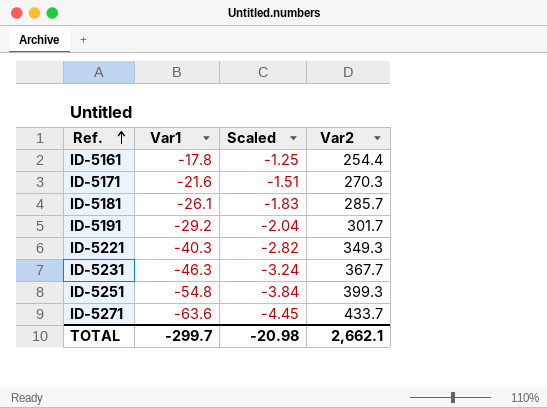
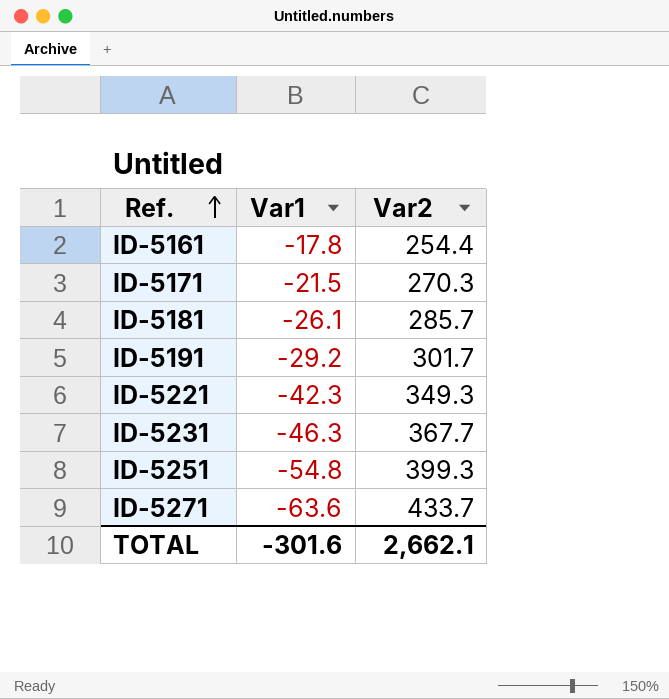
column Scaled | formula: [Var1] * 0.07 -> none
ID-5171 | Var1: -21.6 -> -21.5
ID-5221 | Var1: -40.3 -> -42.3
TOTAL | Var1: -299.7 -> -301.6

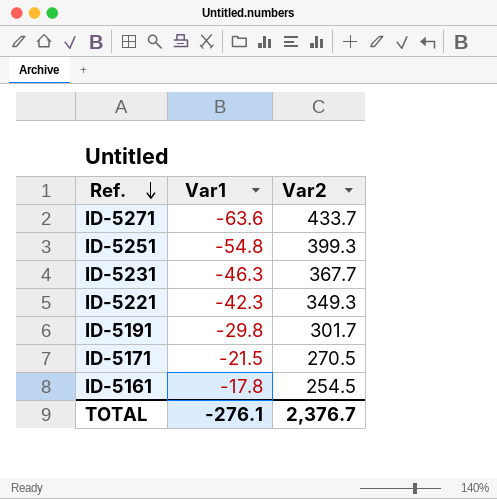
row order: Ref. ascending -> Ref. descending
row ID-5181: -26.1 | 285.7 -> none
ID-5191 | Var1: -29.2 -> -29.8
ID-5171 | Var2: 270.3 -> 270.5
ID-5161 | Var2: 254.4 -> 254.5
TOTAL | Var1: -301.6 -> -276.1
TOTAL | Var2: 2,662.1 -> 2,376.7

